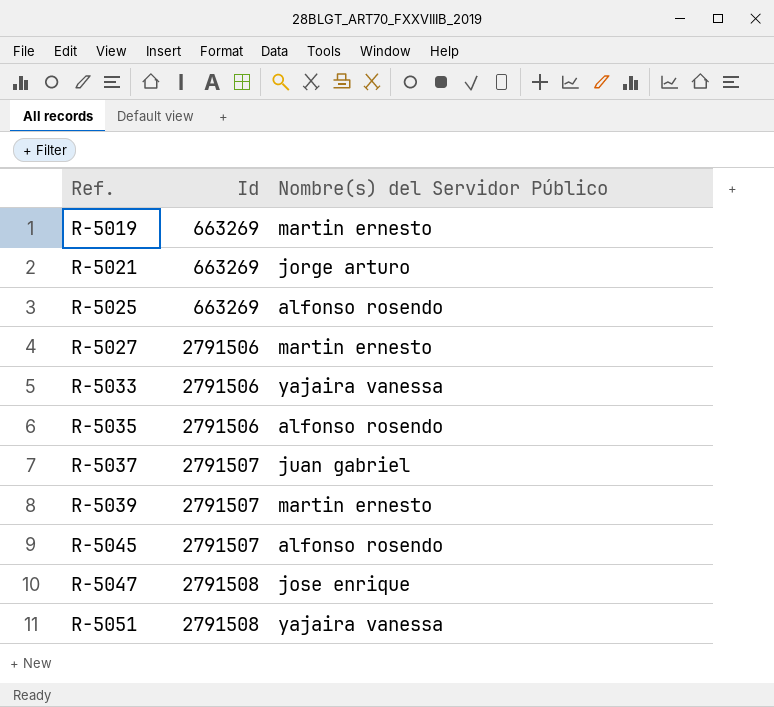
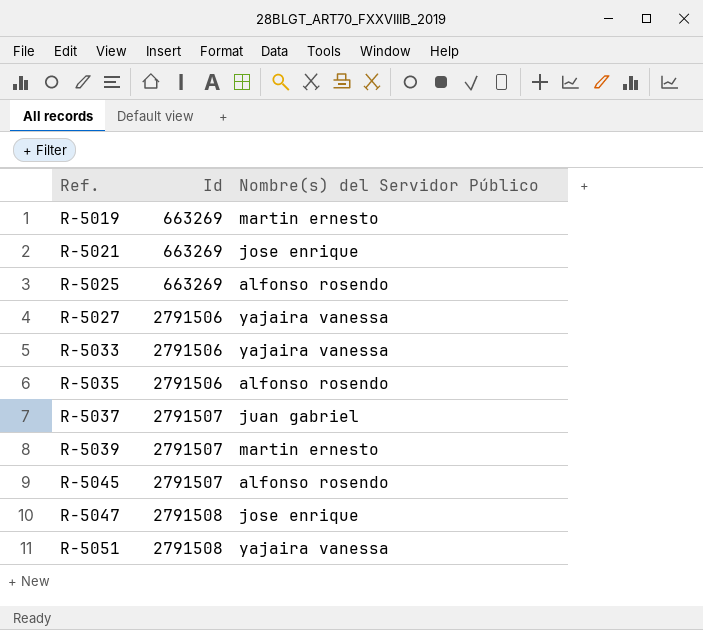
R-5021 | Nombre(s) del Servidor Público: jorge arturo -> jose enrique
R-5027 | Nombre(s) del Servidor Público: martin ernesto -> yajaira vanessa

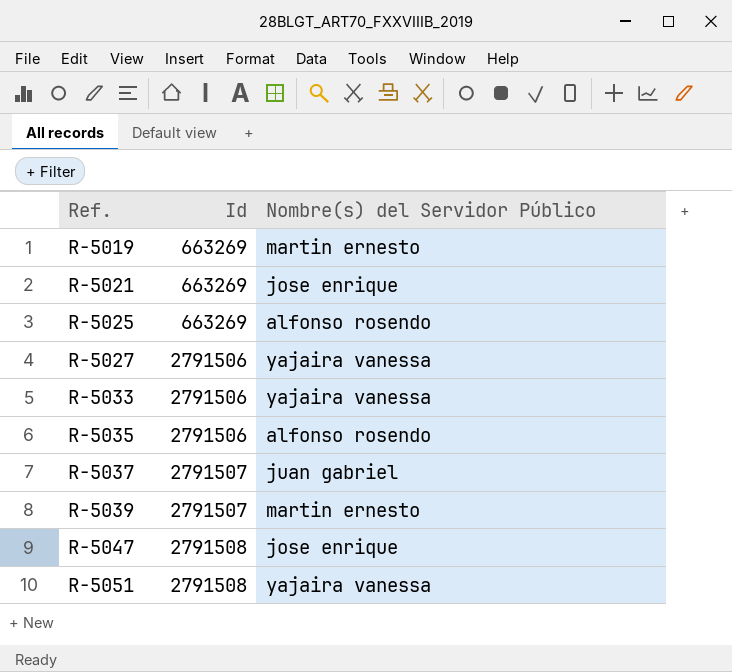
row R-5045: 2791507 | alfonso rosendo -> none

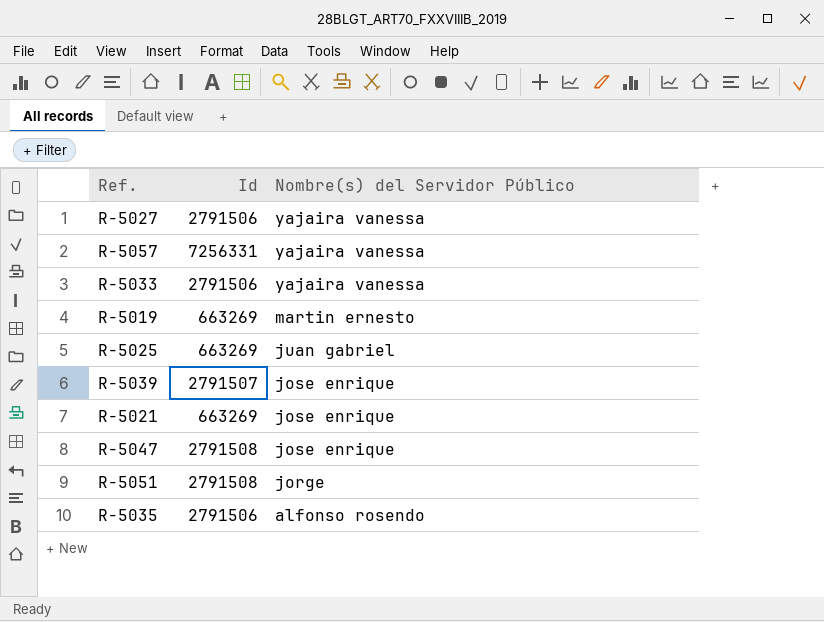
row order: Ref. ascending -> Nombre(s) del Servidor Público descending
row R-5037: 2791507 | juan gabriel -> none
row R-5057: none -> 7256331 | yajaira vanessa
R-5025 | Nombre(s) del Servidor Público: alfonso rosendo -> juan gabriel
R-5039 | Nombre(s) del Servidor Público: martin ernesto -> jose enrique
R-5051 | Nombre(s) del Servidor Público: yajaira vanessa -> jorge

